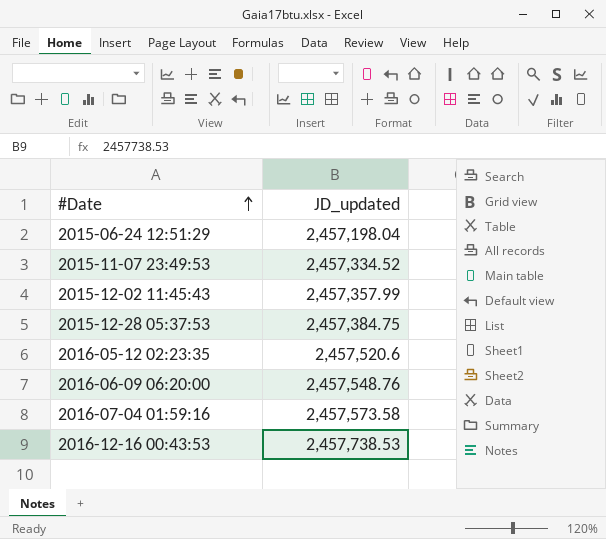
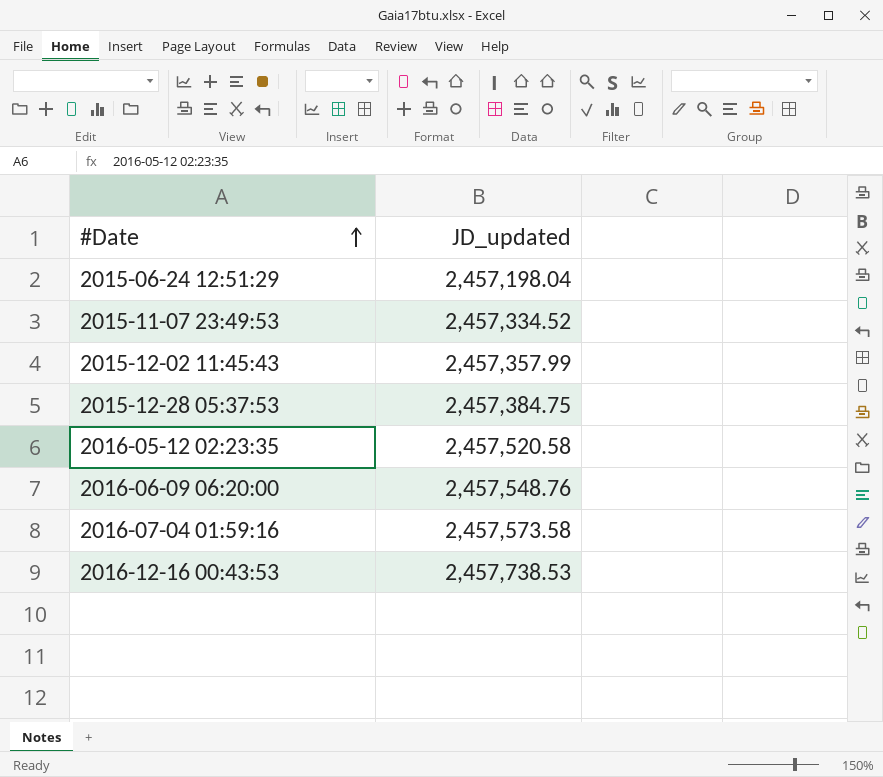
2016-05-12 02:23:35 | JD_updated: 2,457,520.6 -> 2,457,520.58

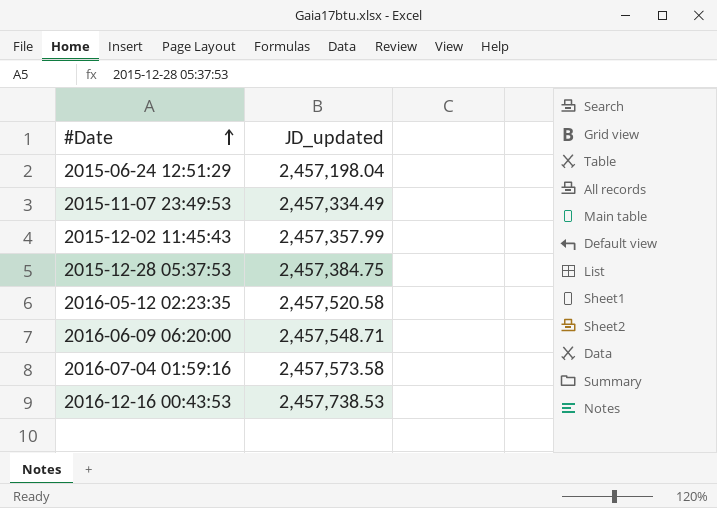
2015-11-07 23:49:53 | JD_updated: 2,457,334.52 -> 2,457,334.49
2016-06-09 06:20:00 | JD_updated: 2,457,548.76 -> 2,457,548.71

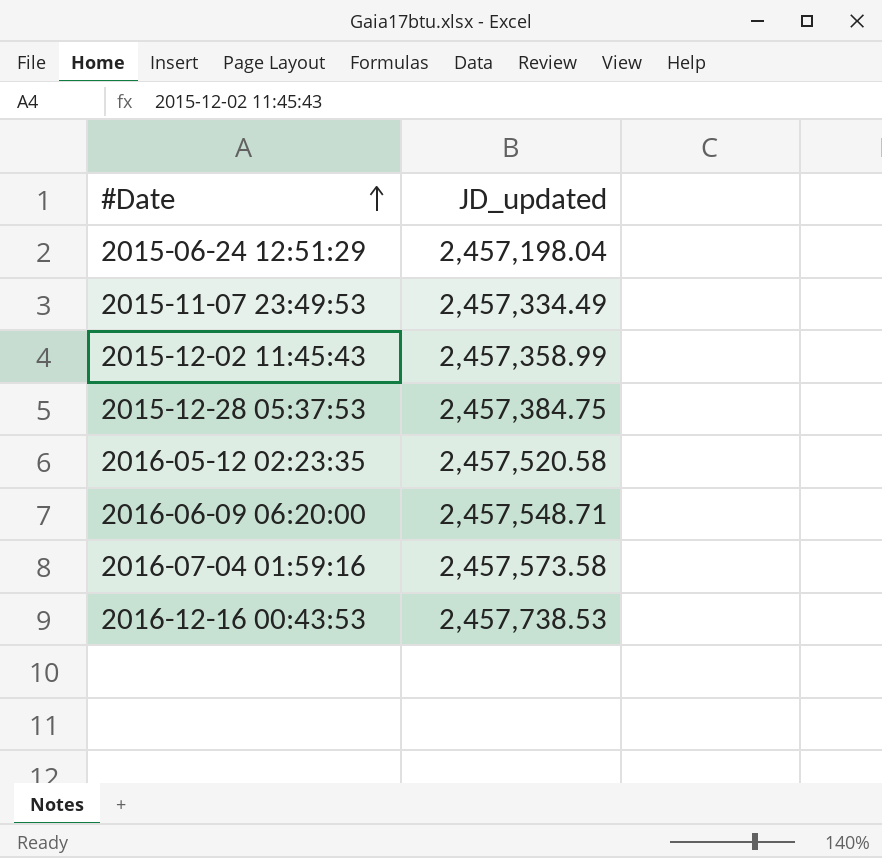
2015-12-02 11:45:43 | JD_updated: 2,457,357.99 -> 2,457,358.99

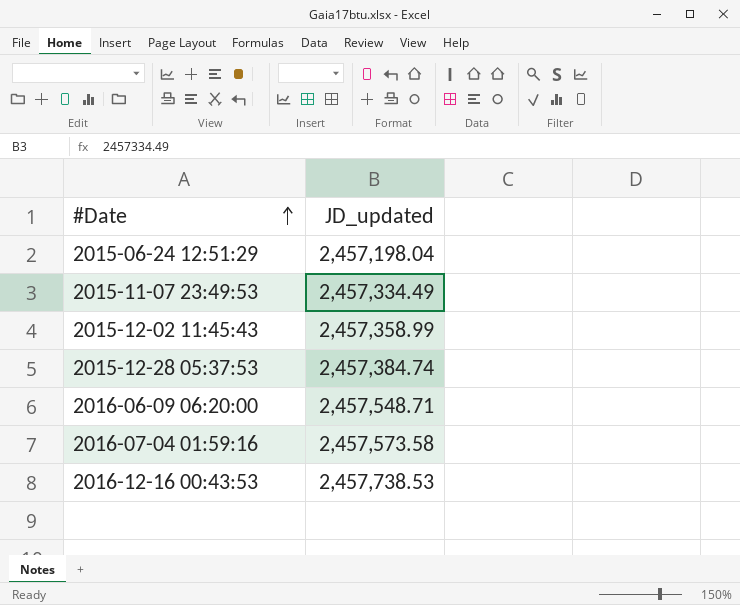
row 2016-05-12 02:23:35: 2,457,520.58 -> none
2015-12-28 05:37:53 | JD_updated: 2,457,384.75 -> 2,457,384.74

